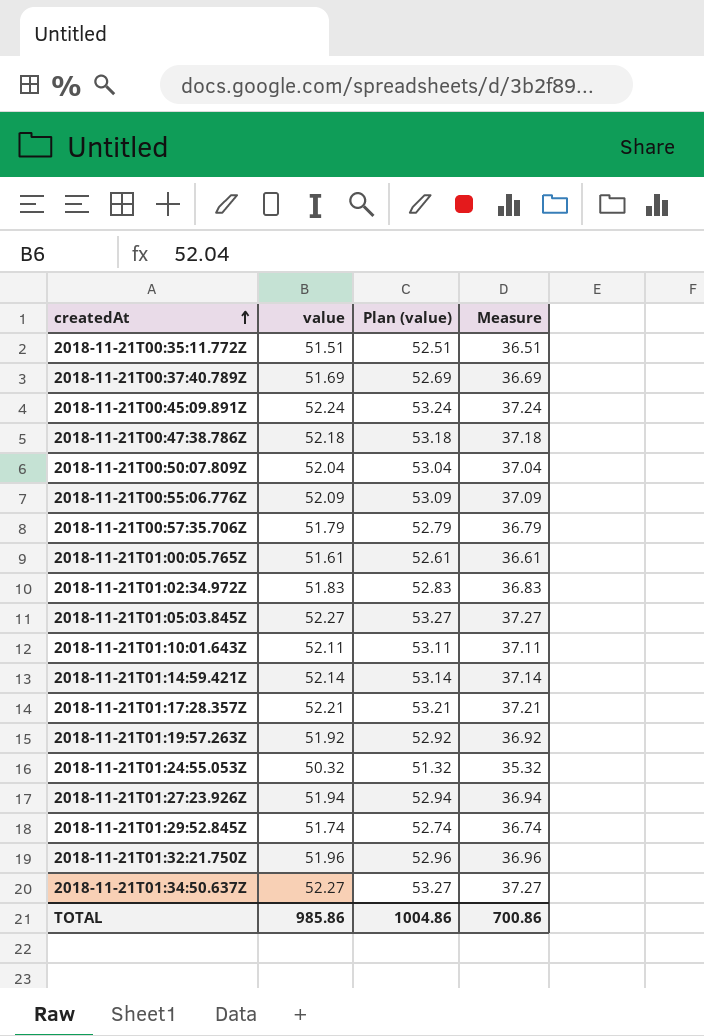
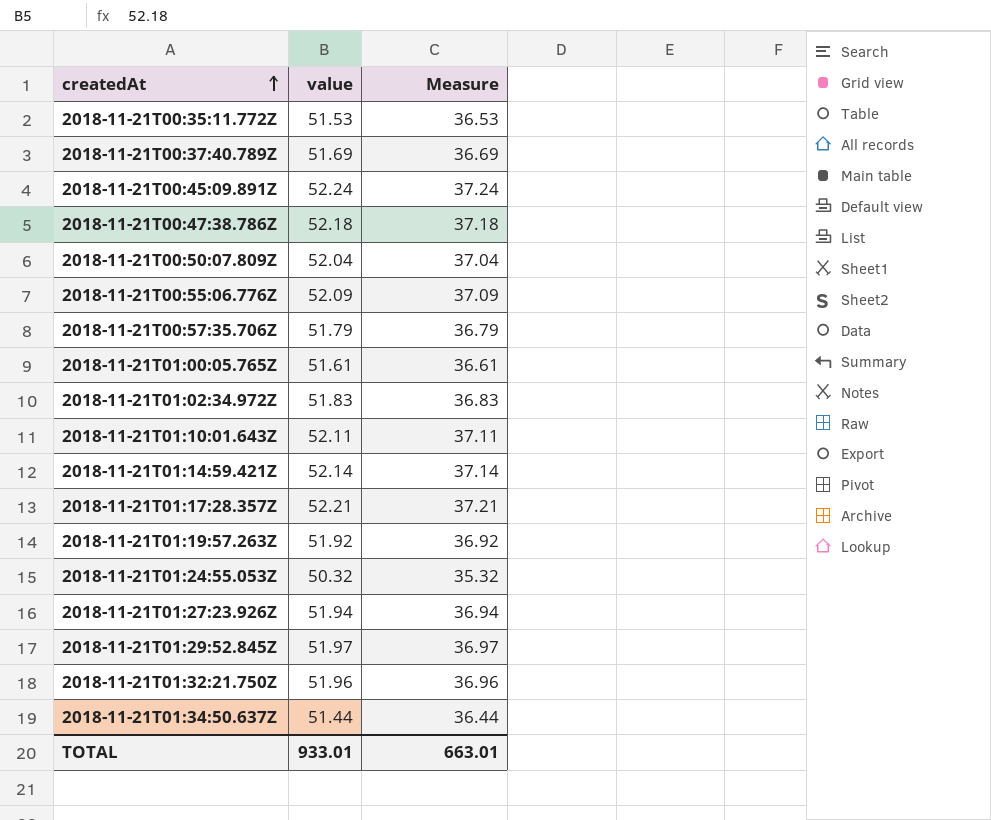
column Plan (value) | formula: [value] + 1 -> none
row 2018-11-21T01:05:03.845Z: 52.27 | 53.27 | 37.27 -> none
2018-11-21T00:35:11.772Z | value: 51.51 -> 51.53
2018-11-21T00:35:11.772Z | Measure: 36.51 -> 36.53
2018-11-21T01:29:52.845Z | value: 51.74 -> 51.97
2018-11-21T01:29:52.845Z | Measure: 36.74 -> 36.97
2018-11-21T01:34:50.637Z | value: 52.27 -> 51.44
2018-11-21T01:34:50.637Z | Measure: 37.27 -> 36.44
TOTAL | value: 985.86 -> 933.01
TOTAL | Measure: 700.86 -> 663.01

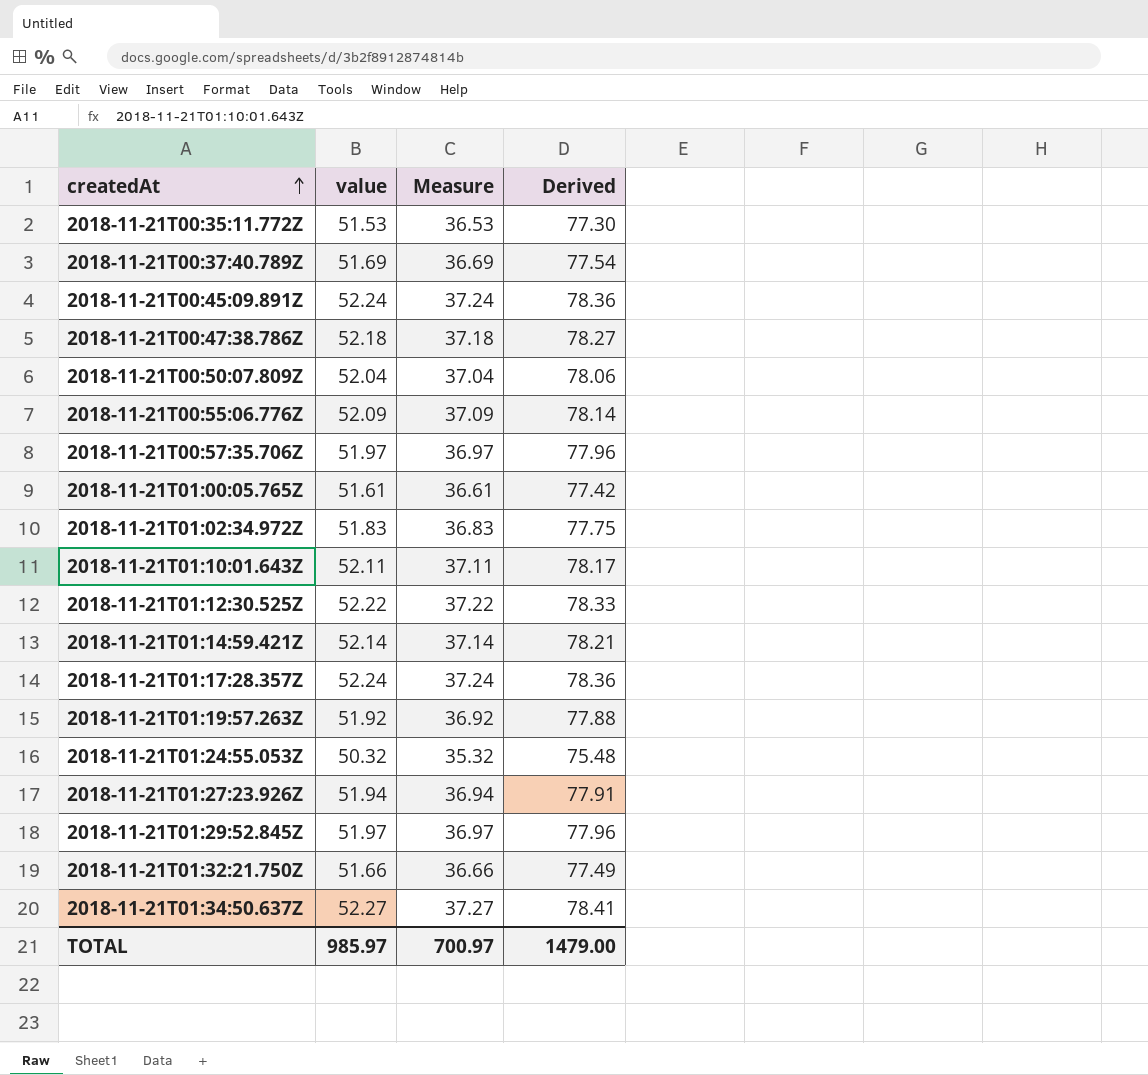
column Derived | formula: none -> [value] * 1.5
2018-11-21T00:57:35.706Z | value: 51.79 -> 51.97
2018-11-21T00:57:35.706Z | Measure: 36.79 -> 36.97
row 2018-11-21T01:12:30.525Z: none -> 52.22 | 37.22 | 78.33
2018-11-21T01:17:28.357Z | value: 52.21 -> 52.24
2018-11-21T01:17:28.357Z | Measure: 37.21 -> 37.24
2018-11-21T01:32:21.750Z | value: 51.96 -> 51.66
2018-11-21T01:32:21.750Z | Measure: 36.96 -> 36.66
2018-11-21T01:34:50.637Z | value: 51.44 -> 52.27
2018-11-21T01:34:50.637Z | Measure: 36.44 -> 37.27
TOTAL | value: 933.01 -> 985.97
TOTAL | Measure: 663.01 -> 700.97

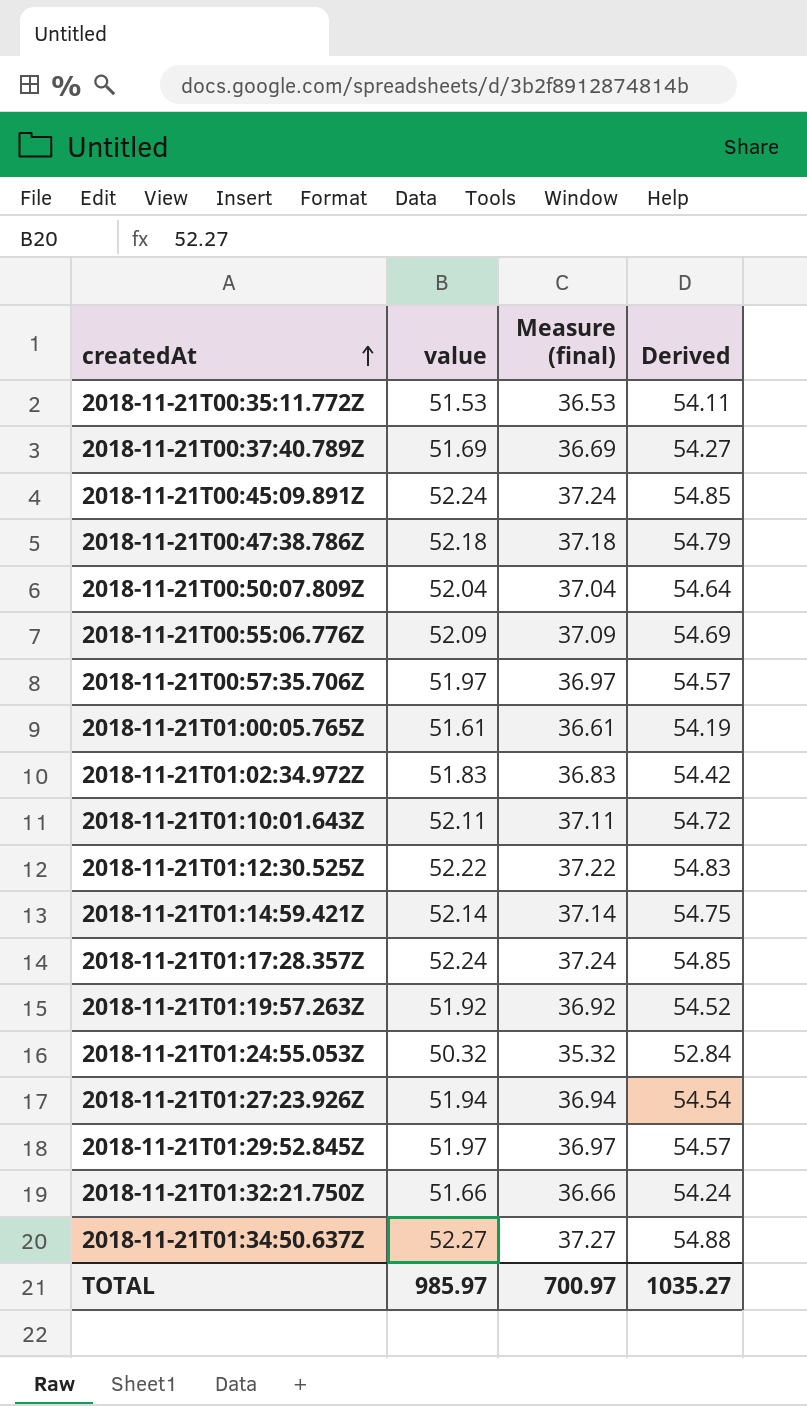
column name: Measure -> Measure (final)
column Derived | formula: [value] * 1.5 -> [value] * 1.05
TOTAL | Derived: 1479.00 -> 1035.27

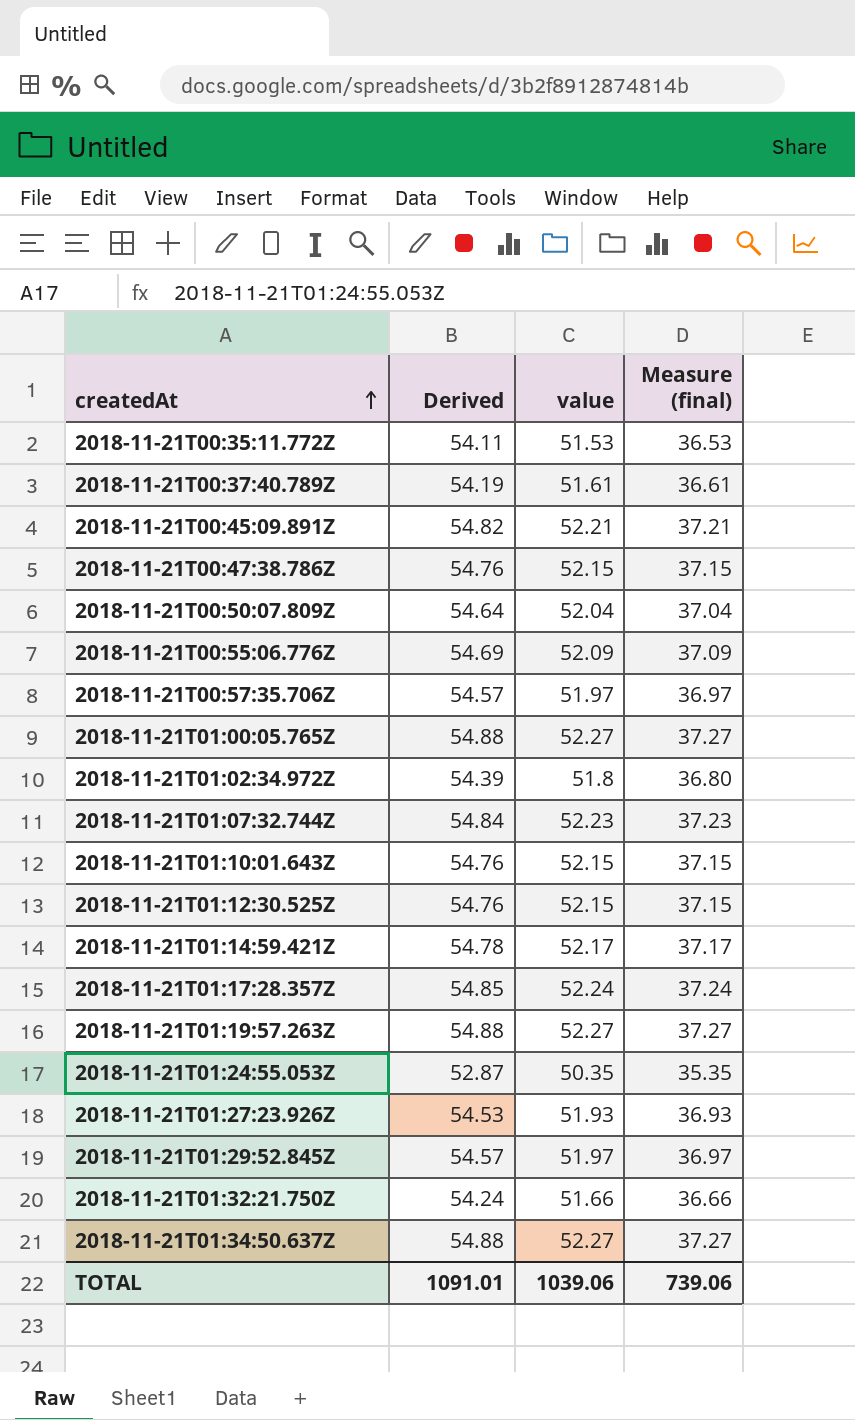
column Derived | position: 4 -> 2
2018-11-21T00:37:40.789Z | Derived: 54.27 -> 54.19
2018-11-21T00:37:40.789Z | value: 51.69 -> 51.61
2018-11-21T00:37:40.789Z | Measure (final): 36.69 -> 36.61
2018-11-21T00:45:09.891Z | Derived: 54.85 -> 54.82
2018-11-21T00:45:09.891Z | value: 52.24 -> 52.21
2018-11-21T00:45:09.891Z | Measure (final): 37.24 -> 37.21
2018-11-21T00:47:38.786Z | Derived: 54.79 -> 54.76
2018-11-21T00:47:38.786Z | value: 52.18 -> 52.15
2018-11-21T00:47:38.786Z | Measure (final): 37.18 -> 37.15
2018-11-21T01:00:05.765Z | Derived: 54.19 -> 54.88
2018-11-21T01:00:05.765Z | value: 51.61 -> 52.27
2018-11-21T01:00:05.765Z | Measure (final): 36.61 -> 37.27
2018-11-21T01:02:34.972Z | Derived: 54.42 -> 54.39
2018-11-21T01:02:34.972Z | value: 51.83 -> 51.8
2018-11-21T01:02:34.972Z | Measure (final): 36.83 -> 36.80
row 2018-11-21T01:07:32.744Z: none -> 54.84 | 52.23 | 37.23
2018-11-21T01:10:01.643Z | Derived: 54.72 -> 54.76
2018-11-21T01:10:01.643Z | value: 52.11 -> 52.15
2018-11-21T01:10:01.643Z | Measure (final): 37.11 -> 37.15
2018-11-21T01:12:30.525Z | Derived: 54.83 -> 54.76
2018-11-21T01:12:30.525Z | value: 52.22 -> 52.15
2018-11-21T01:12:30.525Z | Measure (final): 37.22 -> 37.15
2018-11-21T01:14:59.421Z | Derived: 54.75 -> 54.78
2018-11-21T01:14:59.421Z | value: 52.14 -> 52.17
2018-11-21T01:14:59.421Z | Measure (final): 37.14 -> 37.17
2018-11-21T01:19:57.263Z | Derived: 54.52 -> 54.88
2018-11-21T01:19:57.263Z | value: 51.92 -> 52.27
2018-11-21T01:19:57.263Z | Measure (final): 36.92 -> 37.27
2018-11-21T01:24:55.053Z | Derived: 52.84 -> 52.87
2018-11-21T01:24:55.053Z | value: 50.32 -> 50.35
2018-11-21T01:24:55.053Z | Measure (final): 35.32 -> 35.35
2018-11-21T01:27:23.926Z | Derived: 54.54 -> 54.53
2018-11-21T01:27:23.926Z | value: 51.94 -> 51.93
2018-11-21T01:27:23.926Z | Measure (final): 36.94 -> 36.93
TOTAL | Derived: 1035.27 -> 1091.01
TOTAL | value: 985.97 -> 1039.06
TOTAL | Measure (final): 700.97 -> 739.06

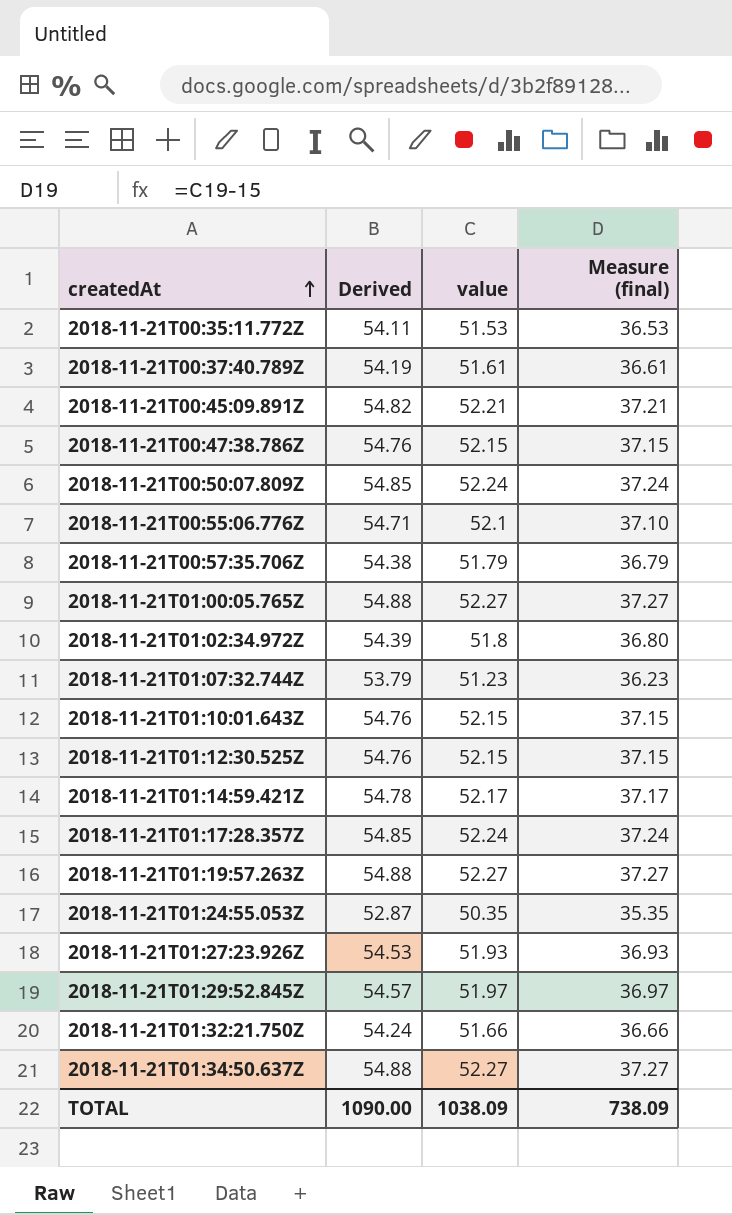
2018-11-21T00:50:07.809Z | Derived: 54.64 -> 54.85
2018-11-21T00:50:07.809Z | value: 52.04 -> 52.24
2018-11-21T00:50:07.809Z | Measure (final): 37.04 -> 37.24
2018-11-21T00:55:06.776Z | Derived: 54.69 -> 54.71
2018-11-21T00:55:06.776Z | value: 52.09 -> 52.1
2018-11-21T00:55:06.776Z | Measure (final): 37.09 -> 37.10
2018-11-21T00:57:35.706Z | Derived: 54.57 -> 54.38
2018-11-21T00:57:35.706Z | value: 51.97 -> 51.79
2018-11-21T00:57:35.706Z | Measure (final): 36.97 -> 36.79
2018-11-21T01:07:32.744Z | Derived: 54.84 -> 53.79
2018-11-21T01:07:32.744Z | value: 52.23 -> 51.23
2018-11-21T01:07:32.744Z | Measure (final): 37.23 -> 36.23
TOTAL | Derived: 1091.01 -> 1090.00
TOTAL | value: 1039.06 -> 1038.09
TOTAL | Measure (final): 739.06 -> 738.09

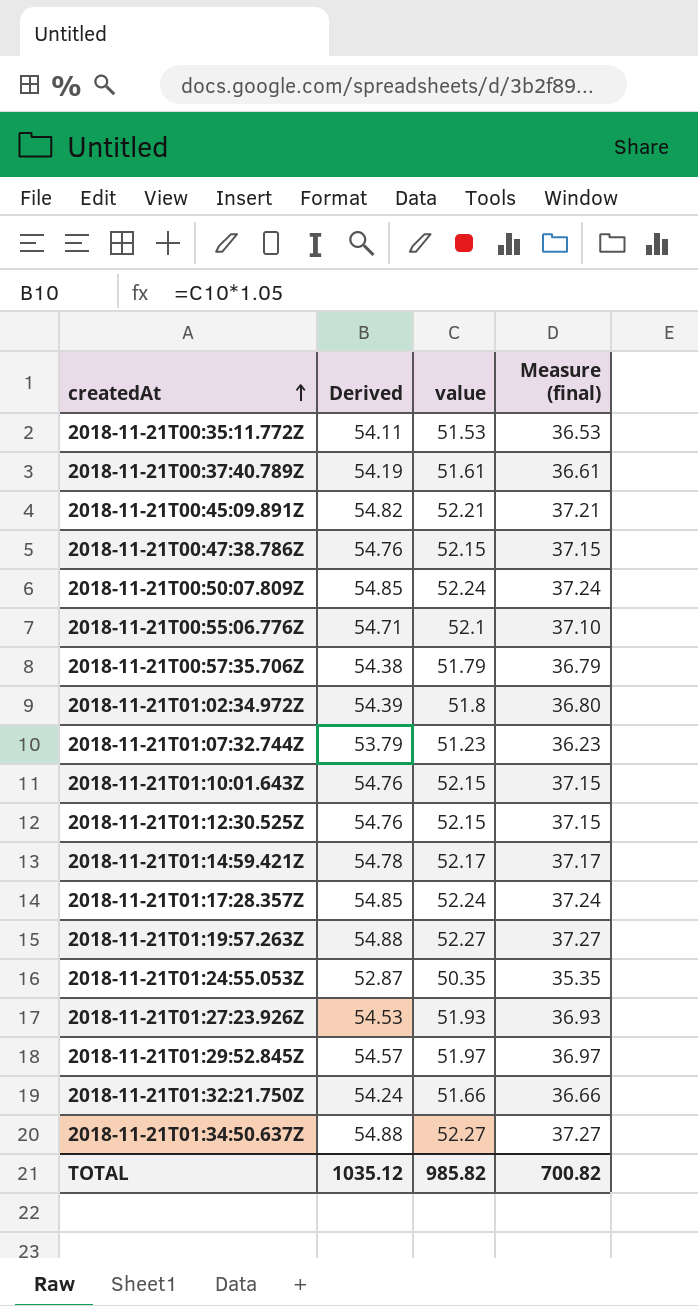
row 2018-11-21T01:00:05.765Z: 54.88 | 52.27 | 37.27 -> none
TOTAL | Derived: 1090.00 -> 1035.12
TOTAL | value: 1038.09 -> 985.82
TOTAL | Measure (final): 738.09 -> 700.82

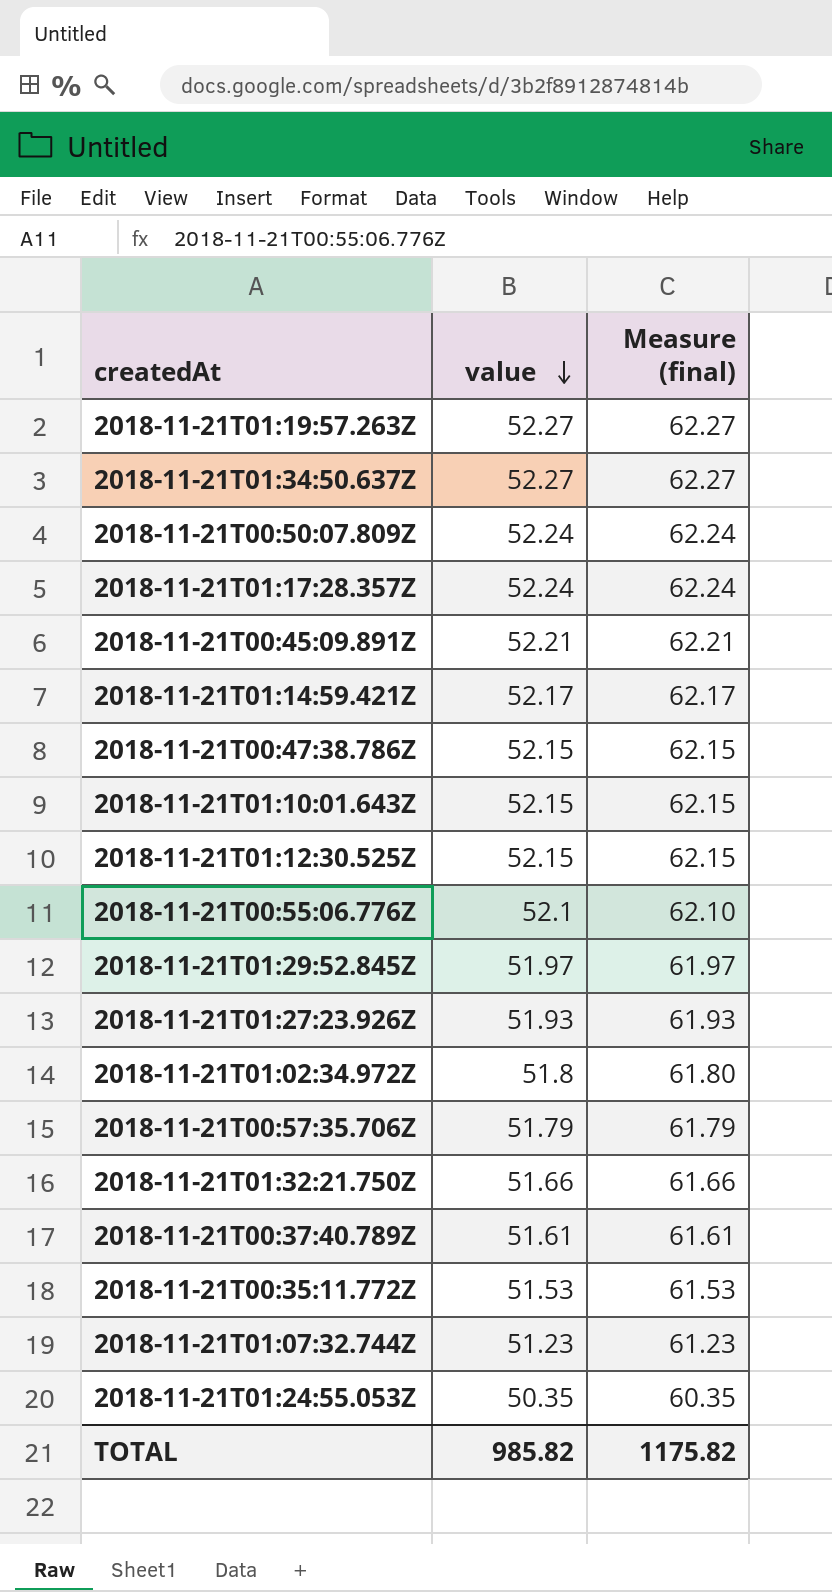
row order: createdAt ascending -> value descending
column Derived | formula: [value] * 1.05 -> none
column Measure (final) | formula: [value] - 15 -> [value] + 10
TOTAL | Measure (final): 700.82 -> 1175.82

